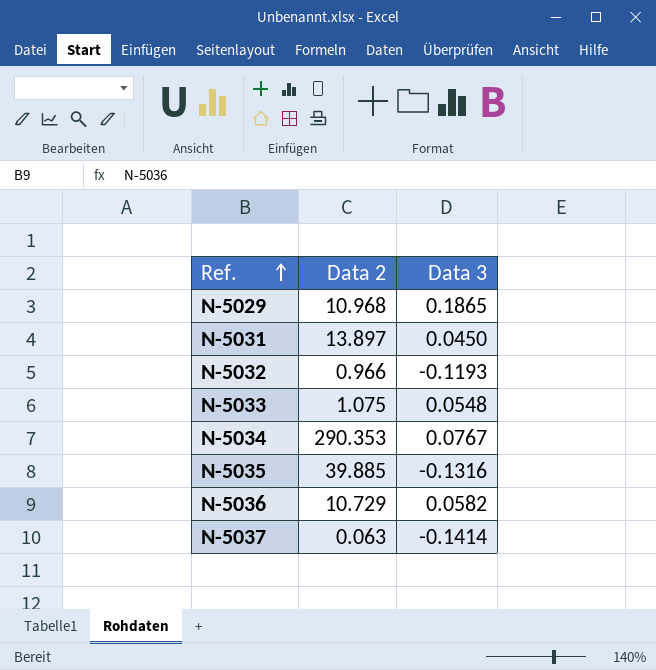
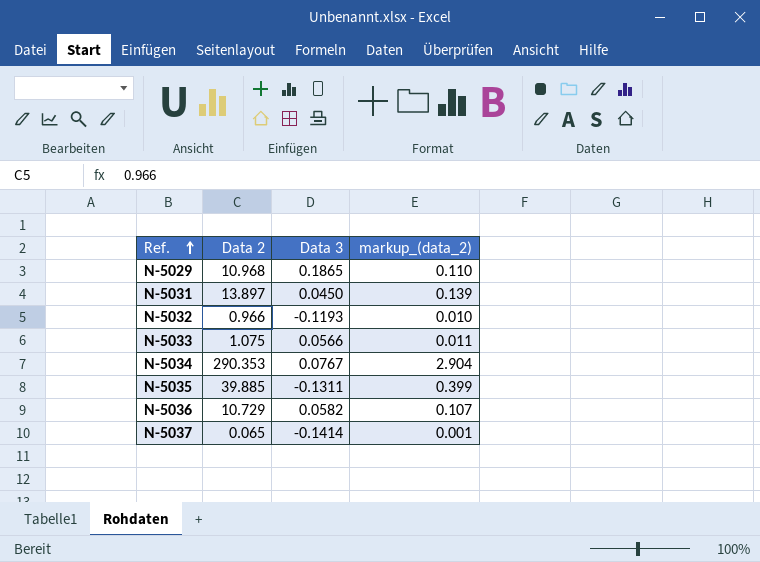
column markup_(data_2) | formula: none -> [Data 2] * 0.01
N-5033 | Data 3: 0.0548 -> 0.0566
N-5035 | Data 3: -0.1316 -> -0.1311
N-5037 | Data 2: 0.063 -> 0.065

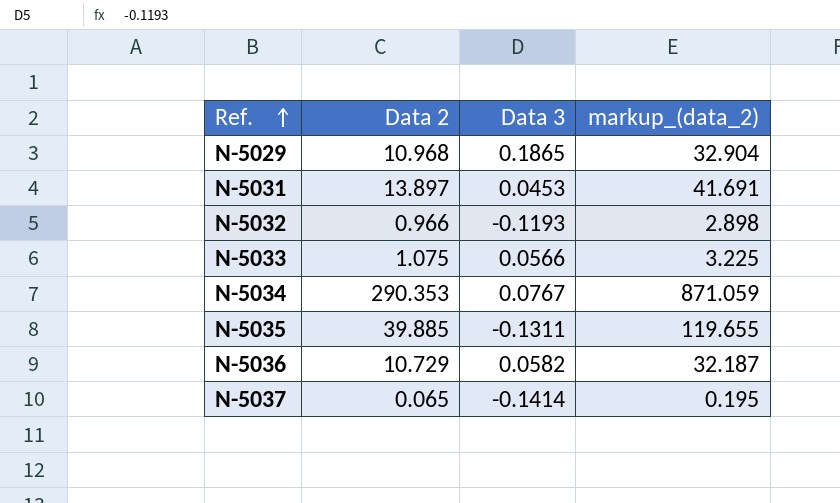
column markup_(data_2) | formula: [Data 2] * 0.01 -> [Data 2] * 3
N-5031 | Data 3: 0.0450 -> 0.0453

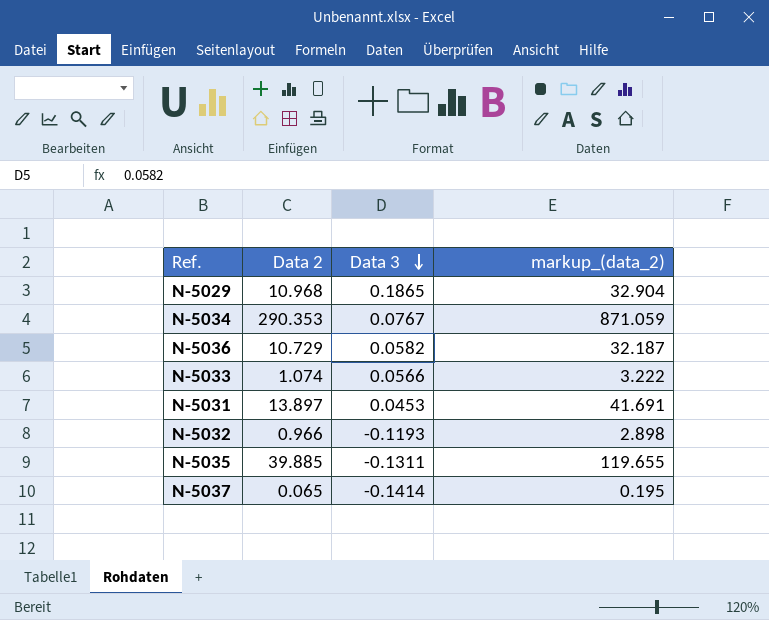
row order: Ref. ascending -> Data 3 descending
N-5033 | Data 2: 1.075 -> 1.074
N-5033 | markup_(data_2): 3.225 -> 3.222

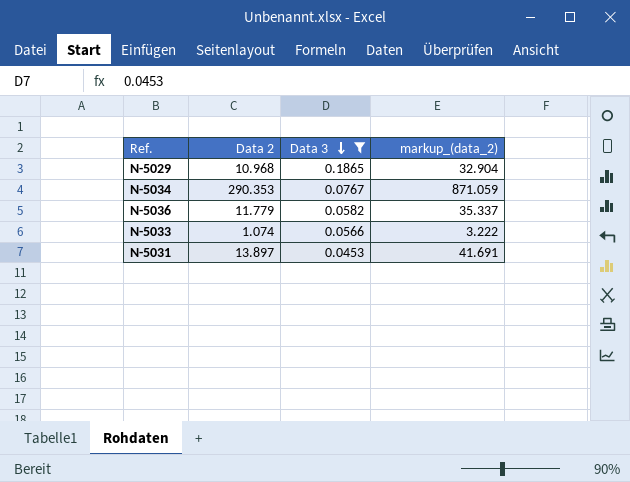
filter: none -> Data 3 >= 0.0453
N-5036 | Data 2: 10.729 -> 11.779
N-5036 | markup_(data_2): 32.187 -> 35.337

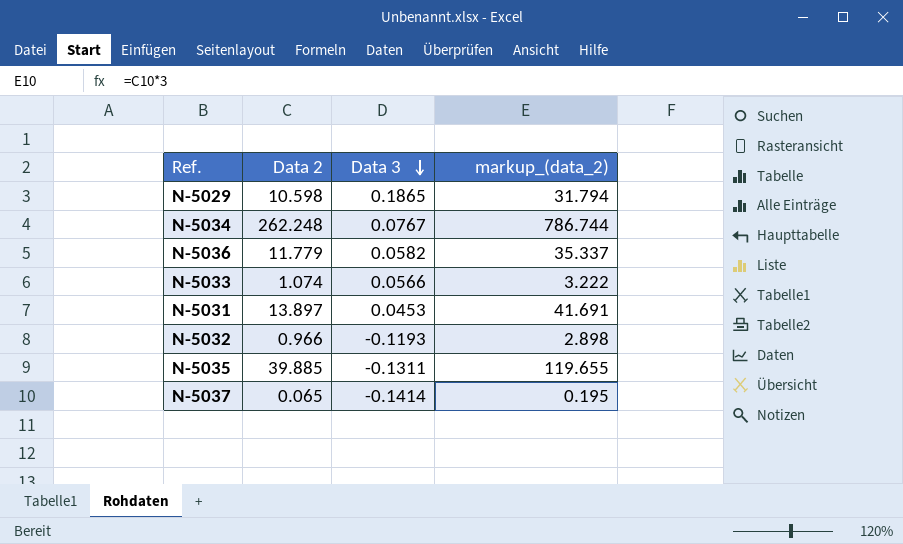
filter: Data 3 >= 0.0453 -> none
N-5029 | Data 2: 10.968 -> 10.598
N-5029 | markup_(data_2): 32.904 -> 31.794
N-5034 | Data 2: 290.353 -> 262.248
N-5034 | markup_(data_2): 871.059 -> 786.744

